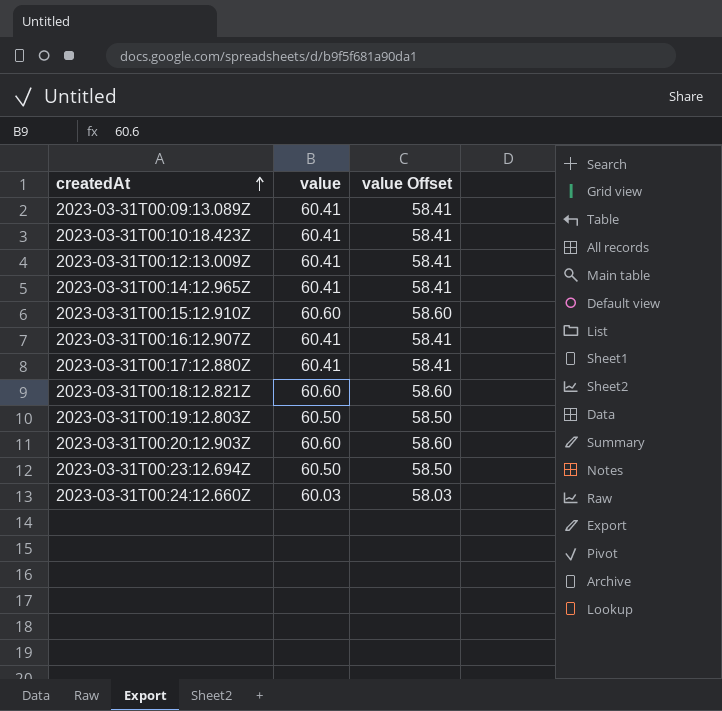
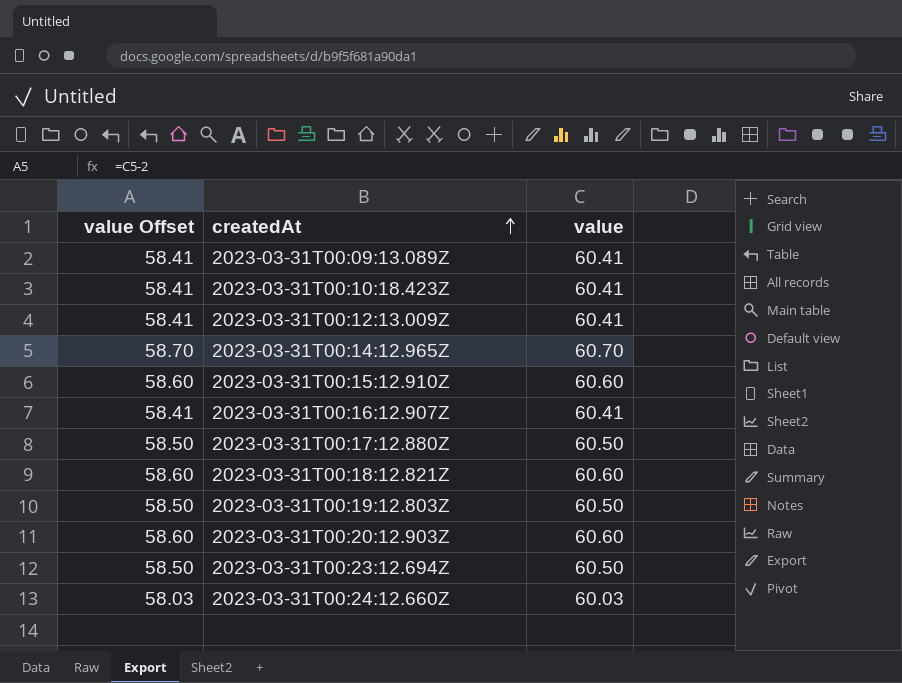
column value Offset | position: 3 -> 1
2023-03-31T00:14:12.965Z | value Offset: 58.41 -> 58.70
2023-03-31T00:14:12.965Z | value: 60.41 -> 60.70
2023-03-31T00:17:12.880Z | value Offset: 58.41 -> 58.50
2023-03-31T00:17:12.880Z | value: 60.41 -> 60.50

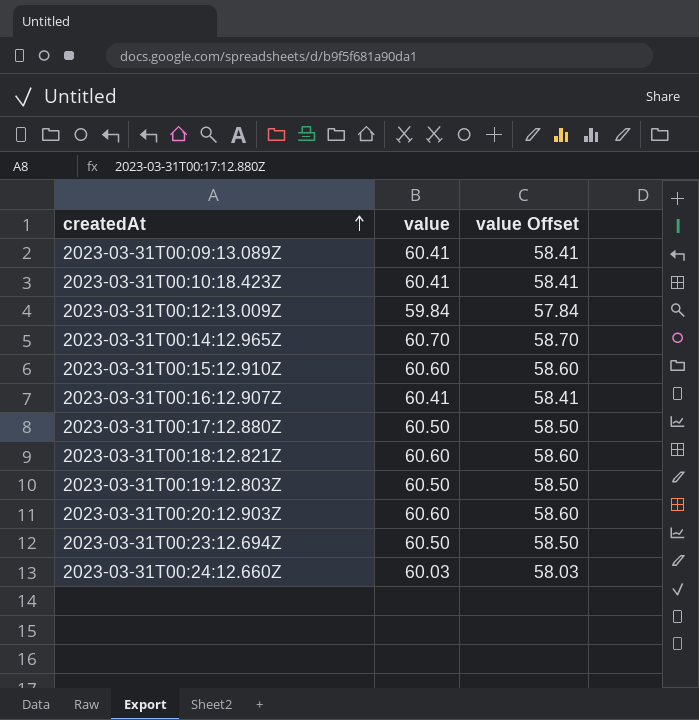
column value Offset | position: 1 -> 3
2023-03-31T00:12:13.009Z | value: 60.41 -> 59.84
2023-03-31T00:12:13.009Z | value Offset: 58.41 -> 57.84

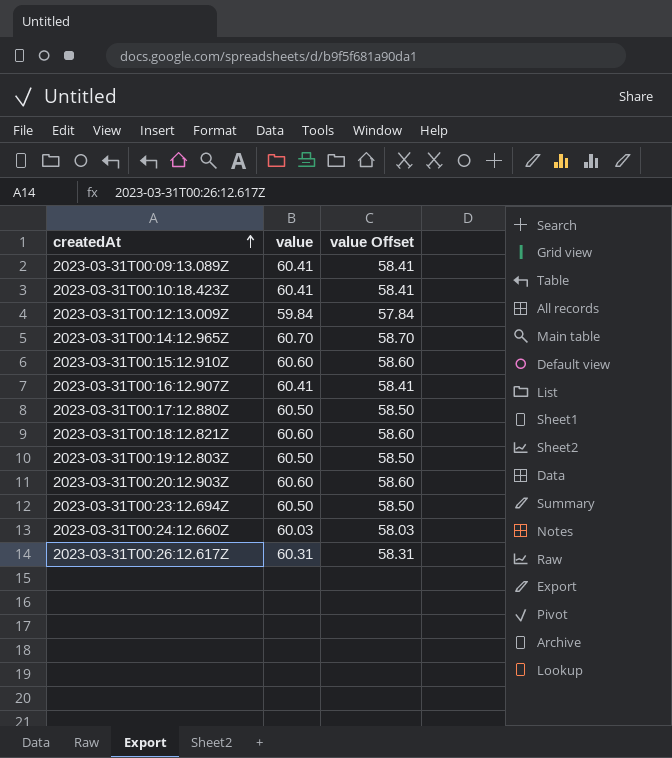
row 2023-03-31T00:26:12.617Z: none -> 60.31 | 58.31

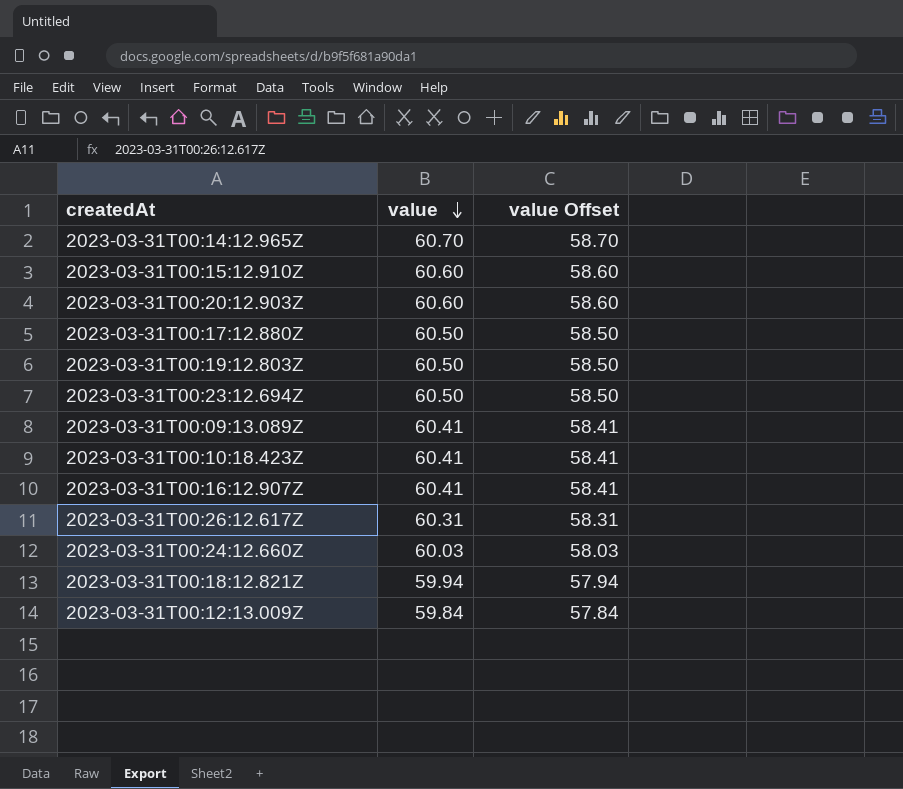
row order: createdAt ascending -> value descending
2023-03-31T00:18:12.821Z | value: 60.60 -> 59.94
2023-03-31T00:18:12.821Z | value Offset: 58.60 -> 57.94

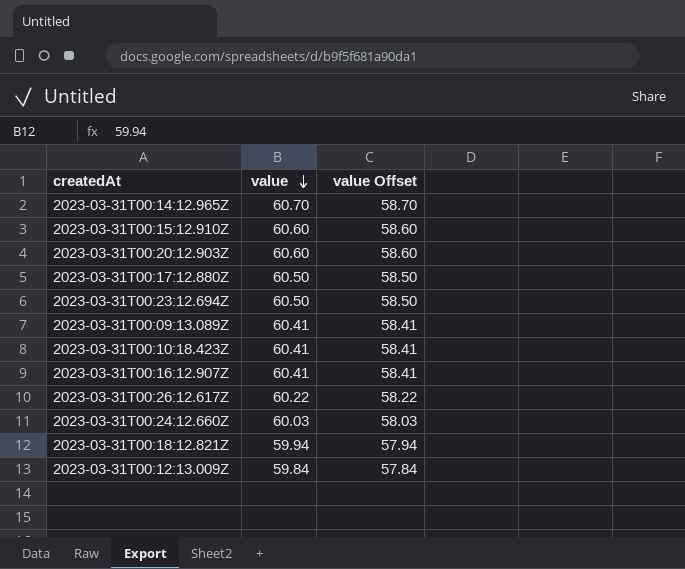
row 2023-03-31T00:19:12.803Z: 60.50 | 58.50 -> none
2023-03-31T00:26:12.617Z | value: 60.31 -> 60.22
2023-03-31T00:26:12.617Z | value Offset: 58.31 -> 58.22

